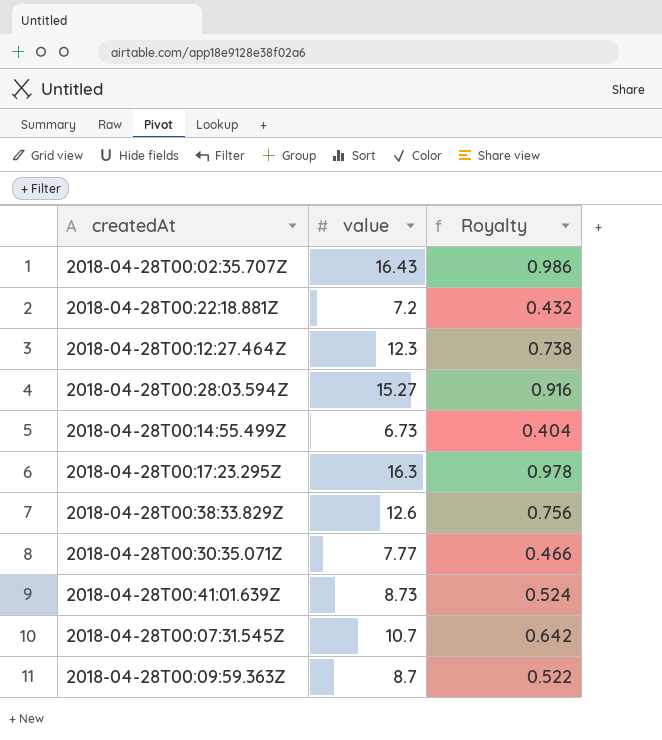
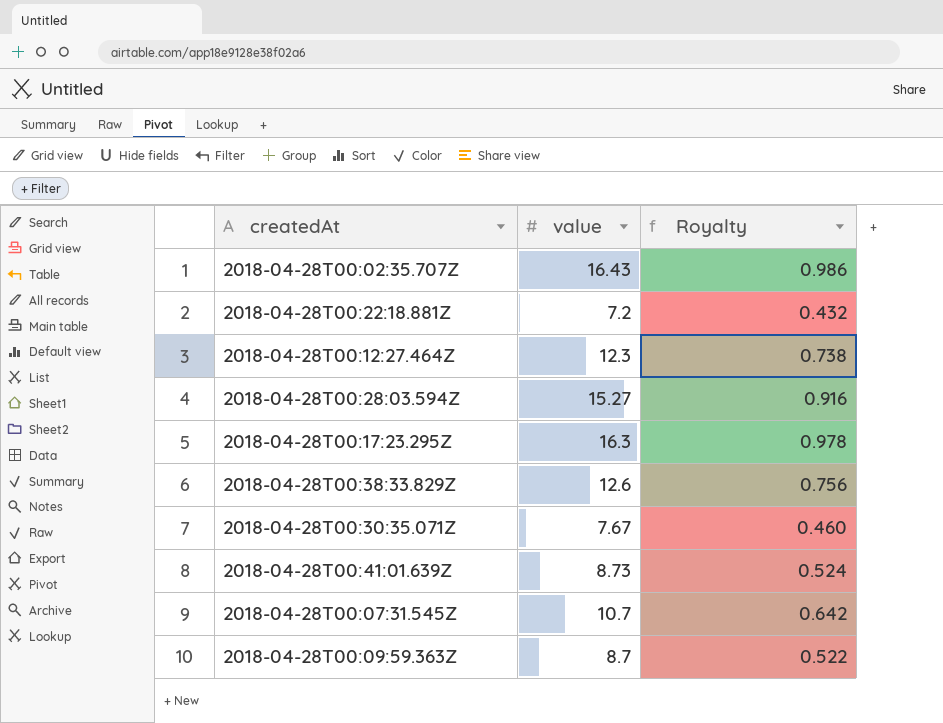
row 2018-04-28T00:14:55.499Z: 6.73 | 0.404 -> none
2018-04-28T00:30:35.071Z | value: 7.77 -> 7.67
2018-04-28T00:30:35.071Z | Royalty: 0.466 -> 0.460

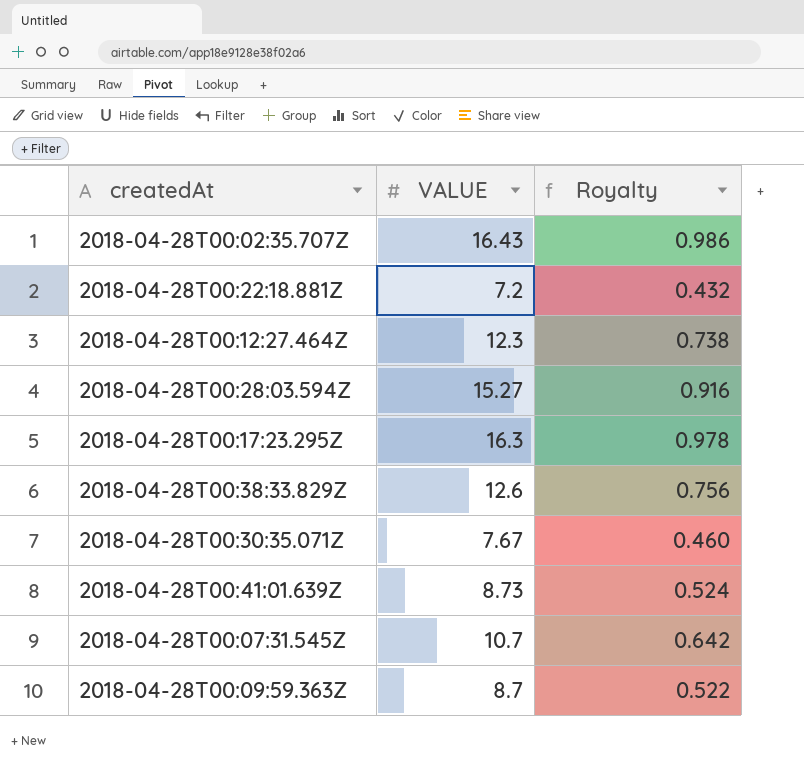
column name: value -> VALUE

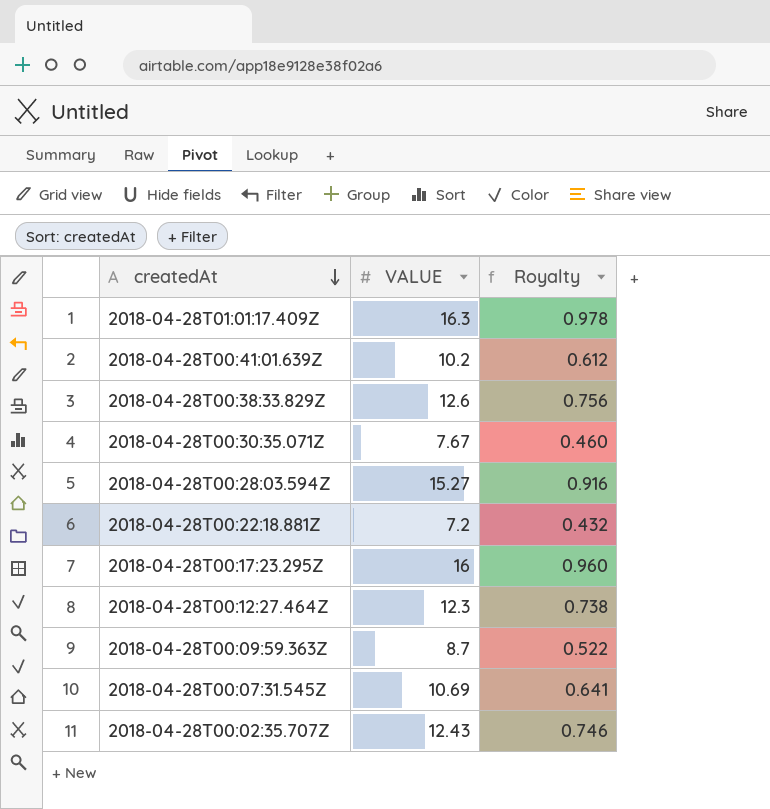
row order: none -> createdAt descending
row 2018-04-28T01:01:17.409Z: none -> 16.3 | 0.978
2018-04-28T00:41:01.639Z | VALUE: 8.73 -> 10.2
2018-04-28T00:41:01.639Z | Royalty: 0.524 -> 0.612
2018-04-28T00:17:23.295Z | VALUE: 16.3 -> 16
2018-04-28T00:17:23.295Z | Royalty: 0.978 -> 0.960
2018-04-28T00:07:31.545Z | VALUE: 10.7 -> 10.69
2018-04-28T00:07:31.545Z | Royalty: 0.642 -> 0.641
2018-04-28T00:02:35.707Z | VALUE: 16.43 -> 12.43
2018-04-28T00:02:35.707Z | Royalty: 0.986 -> 0.746

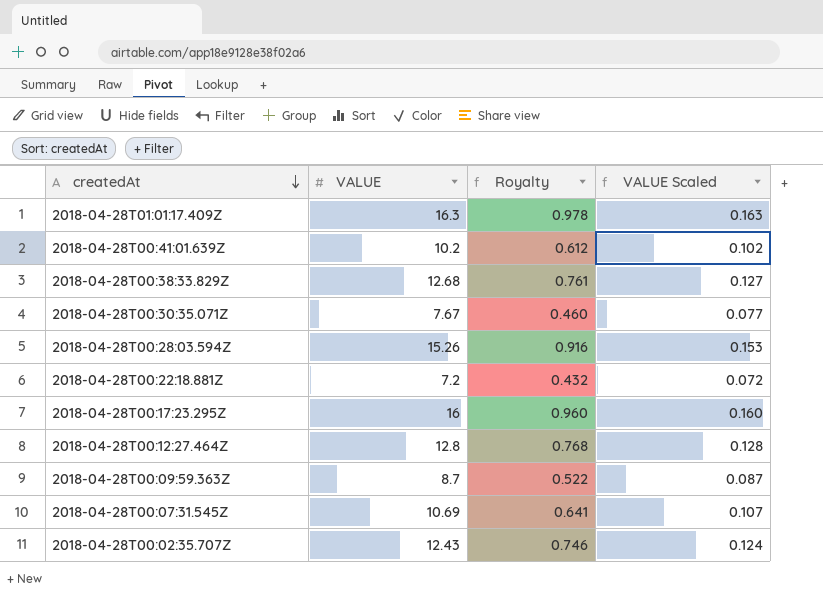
column VALUE Scaled | formula: none -> [VALUE] * 0.01
2018-04-28T00:38:33.829Z | VALUE: 12.6 -> 12.68
2018-04-28T00:38:33.829Z | Royalty: 0.756 -> 0.761
2018-04-28T00:28:03.594Z | VALUE: 15.27 -> 15.26
2018-04-28T00:12:27.464Z | VALUE: 12.3 -> 12.8
2018-04-28T00:12:27.464Z | Royalty: 0.738 -> 0.768

